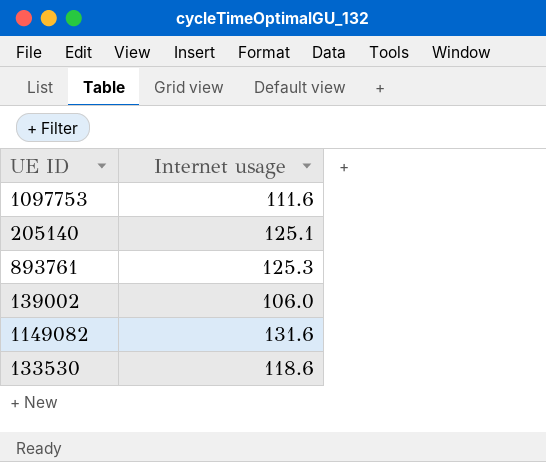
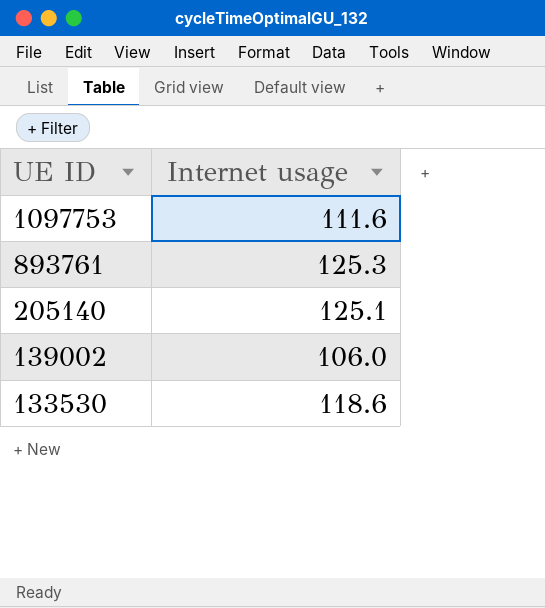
row order: none -> UE ID descending
row 1149082: 131.6 -> none

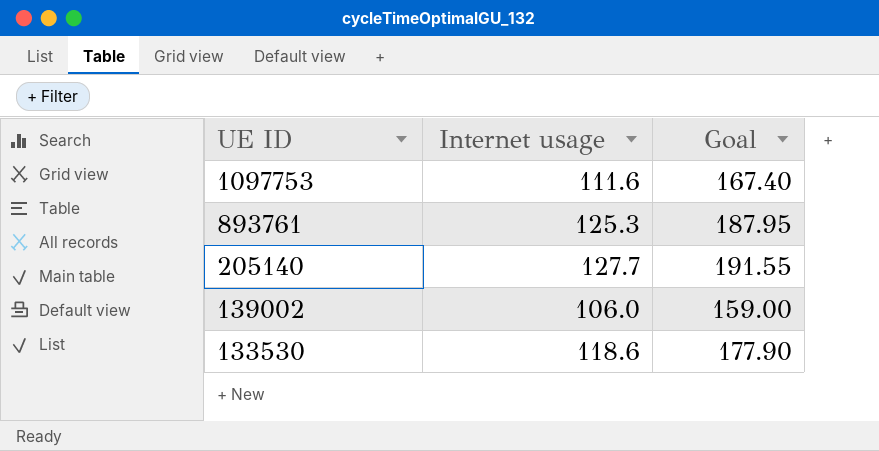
column Goal | formula: none -> [Internet usage] * 1.5
205140 | Internet usage: 125.1 -> 127.7

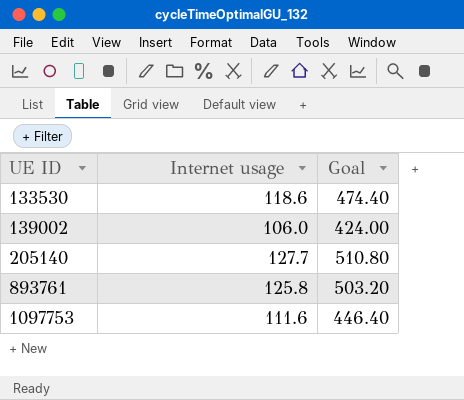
row order: UE ID descending -> UE ID ascending
column Goal | formula: [Internet usage] * 1.5 -> [Internet usage] * 4
893761 | Internet usage: 125.3 -> 125.8

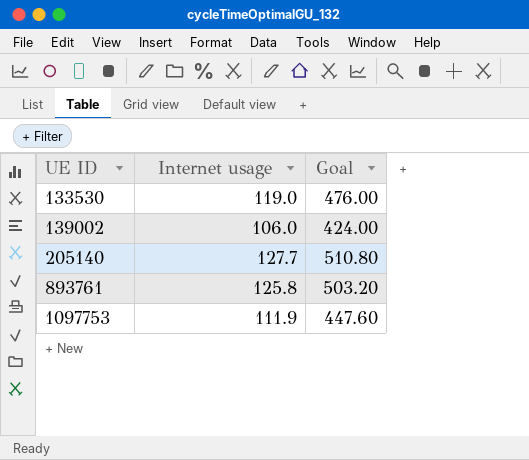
133530 | Internet usage: 118.6 -> 119.0
133530 | Goal: 474.40 -> 476.00
1097753 | Internet usage: 111.6 -> 111.9
1097753 | Goal: 446.40 -> 447.60

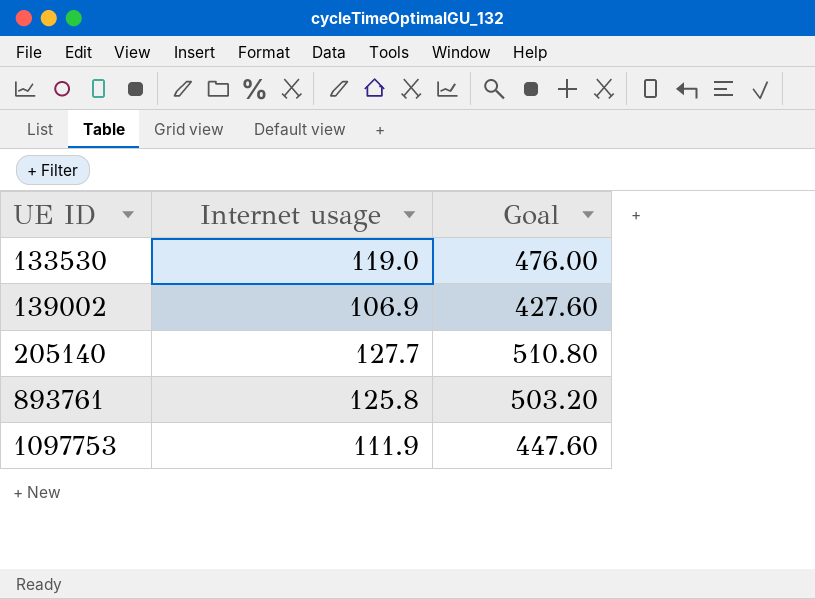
139002 | Internet usage: 106.0 -> 106.9
139002 | Goal: 424.00 -> 427.60

